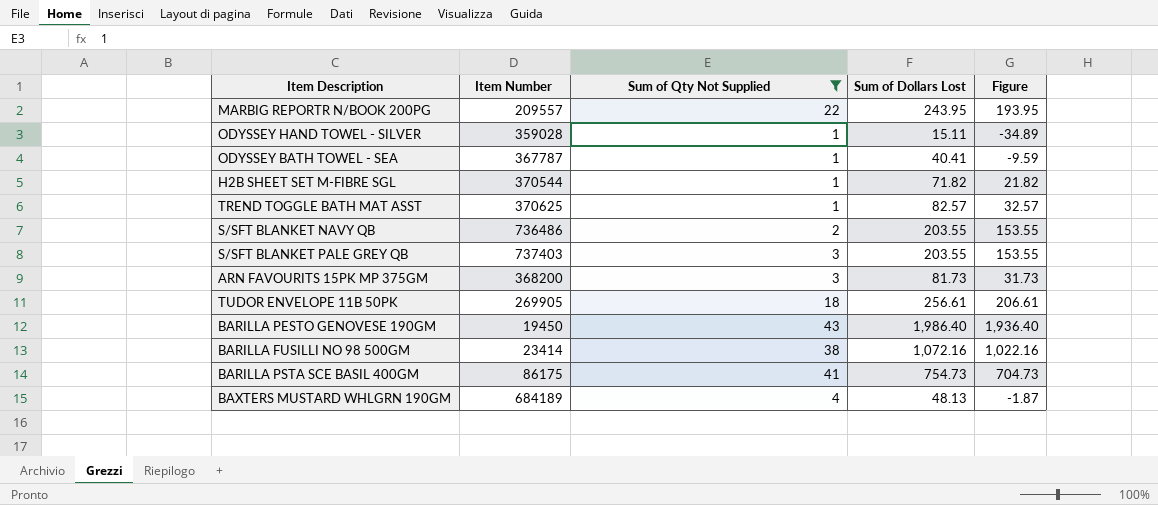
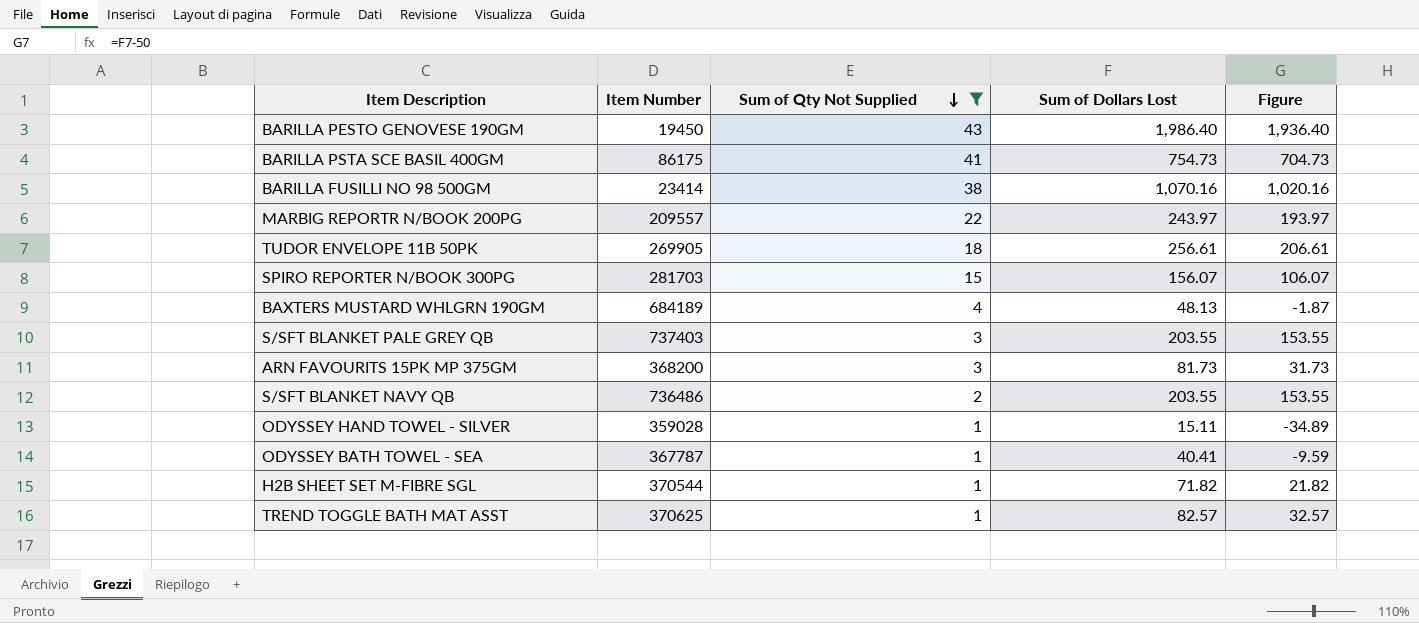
row order: none -> Sum of Qty Not Supplied descending
BARILLA FUSILLI NO 98 500GM | Sum of Dollars Lost: 1,072.16 -> 1,070.16
BARILLA FUSILLI NO 98 500GM | Figure: 1,022.16 -> 1,020.16
MARBIG REPORTR N/BOOK 200PG | Sum of Dollars Lost: 243.95 -> 243.97
MARBIG REPORTR N/BOOK 200PG | Figure: 193.95 -> 193.97
row SPIRO REPORTER N/BOOK 300PG: none -> 281703 | 15 | 156.07 | 106.07

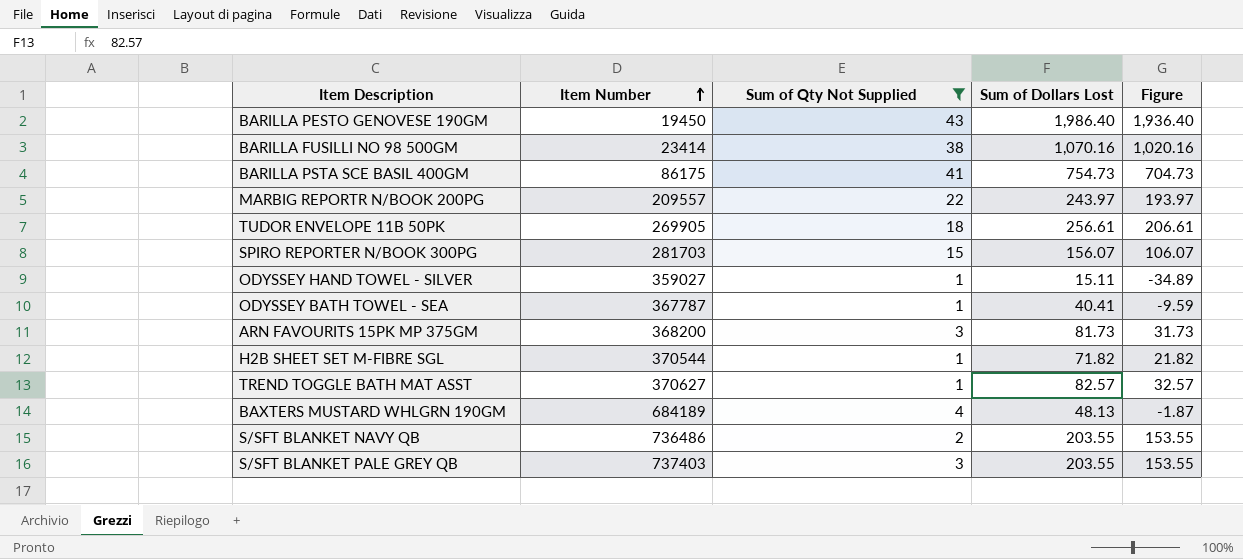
row order: Sum of Qty Not Supplied descending -> Item Number ascending
ODYSSEY HAND TOWEL - SILVER | Item Number: 359028 -> 359027
TREND TOGGLE BATH MAT ASST | Item Number: 370625 -> 370627

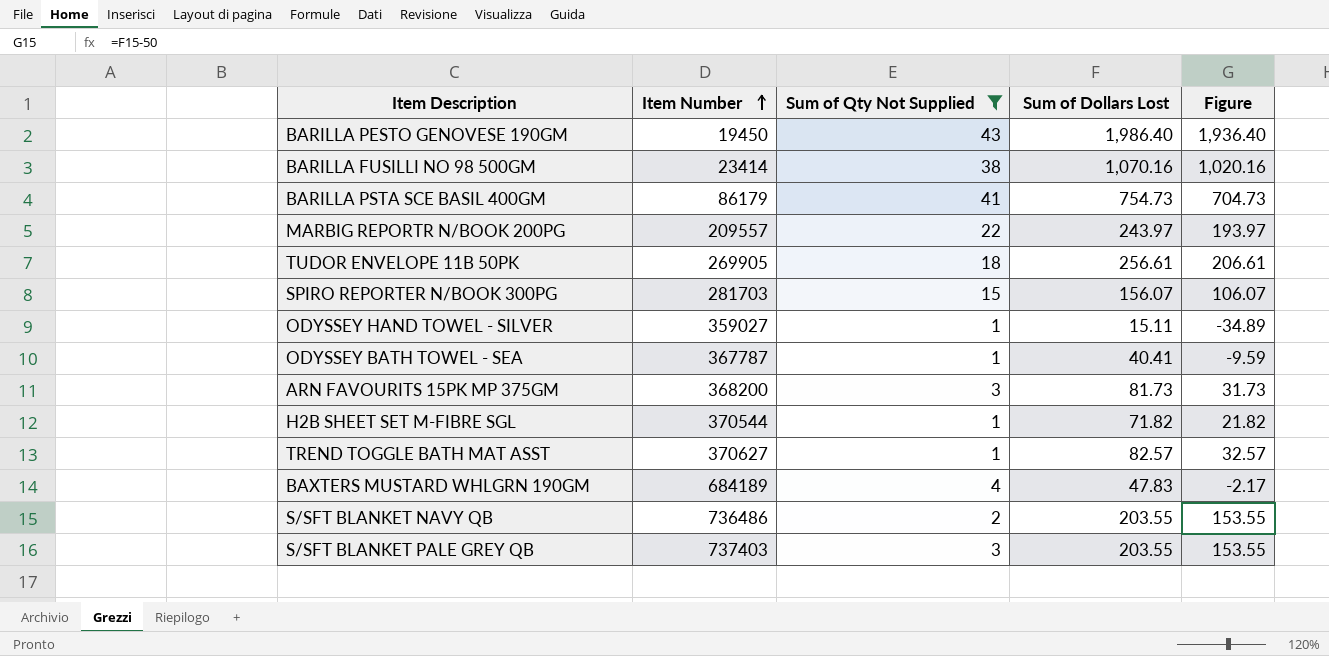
BARILLA PSTA SCE BASIL 400GM | Item Number: 86175 -> 86179
BAXTERS MUSTARD WHLGRN 190GM | Sum of Dollars Lost: 48.13 -> 47.83
BAXTERS MUSTARD WHLGRN 190GM | Figure: -1.87 -> -2.17

